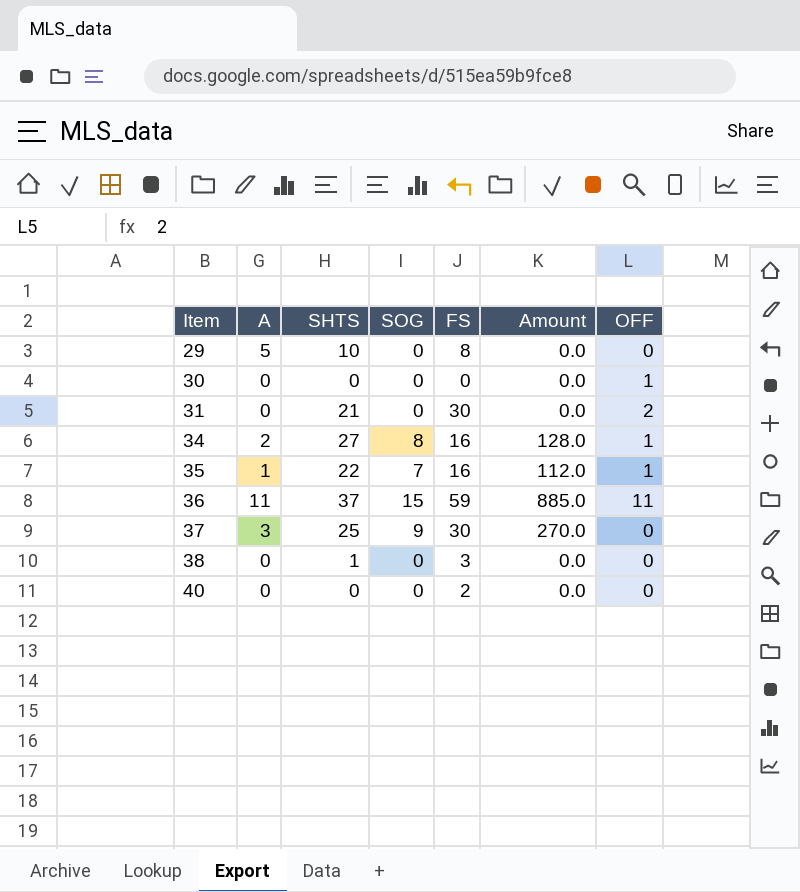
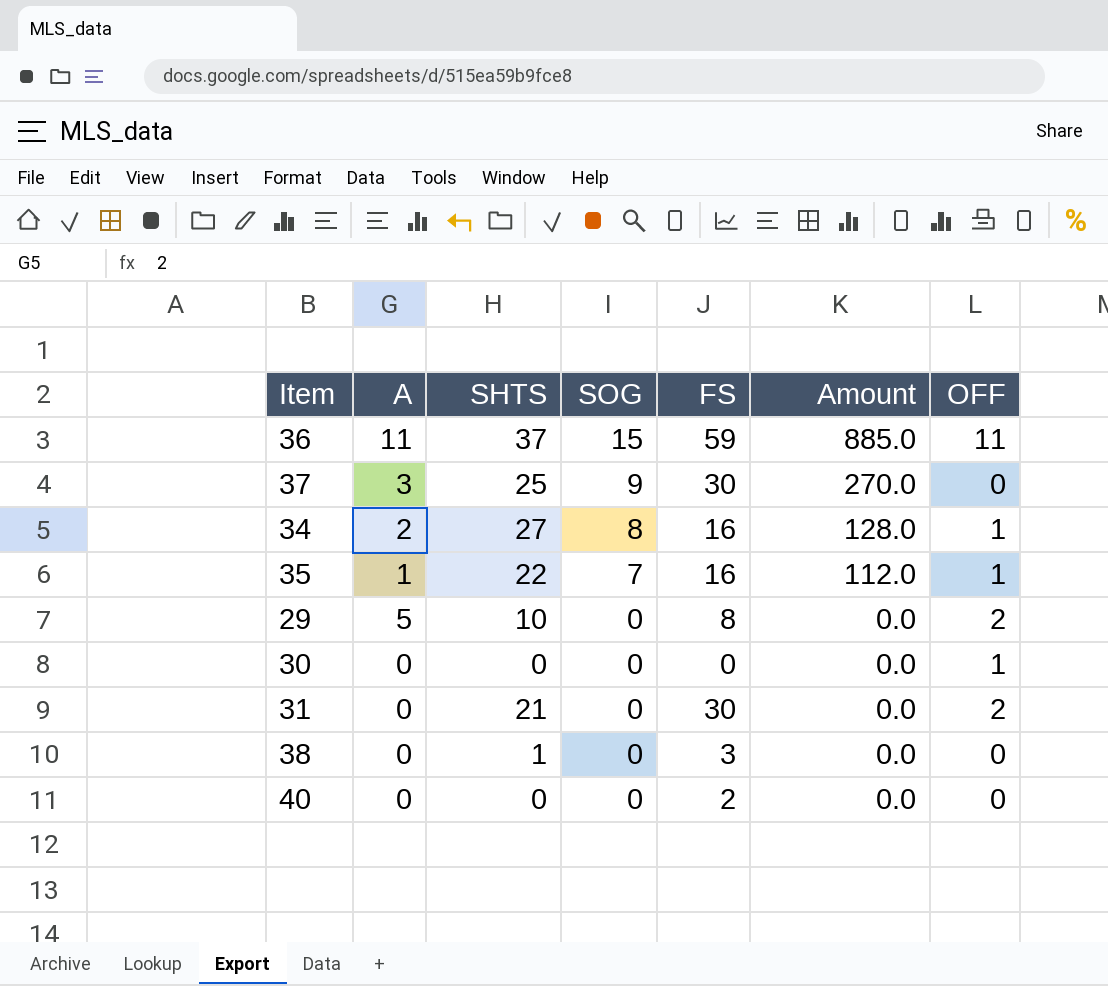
row order: Item ascending -> SOG descending
29 | OFF: 0 -> 2

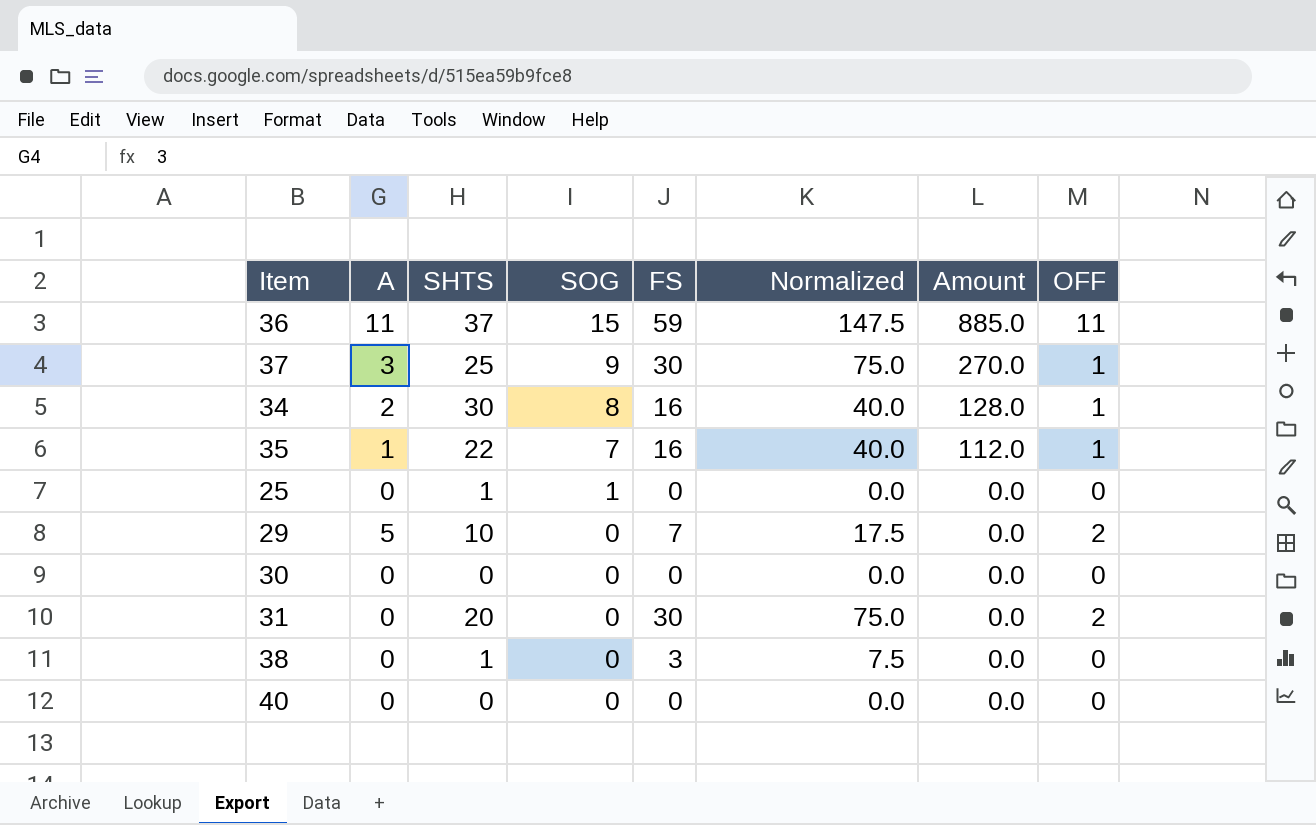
column Normalized | formula: none -> [FS] * 2.5
37 | OFF: 0 -> 1
34 | SHTS: 27 -> 30
row 25: none -> 0 | 1 | 1 | 0 | 0.0 | 0.0 | 0
29 | FS: 8 -> 7
30 | OFF: 1 -> 0
31 | SHTS: 21 -> 20
40 | FS: 2 -> 0

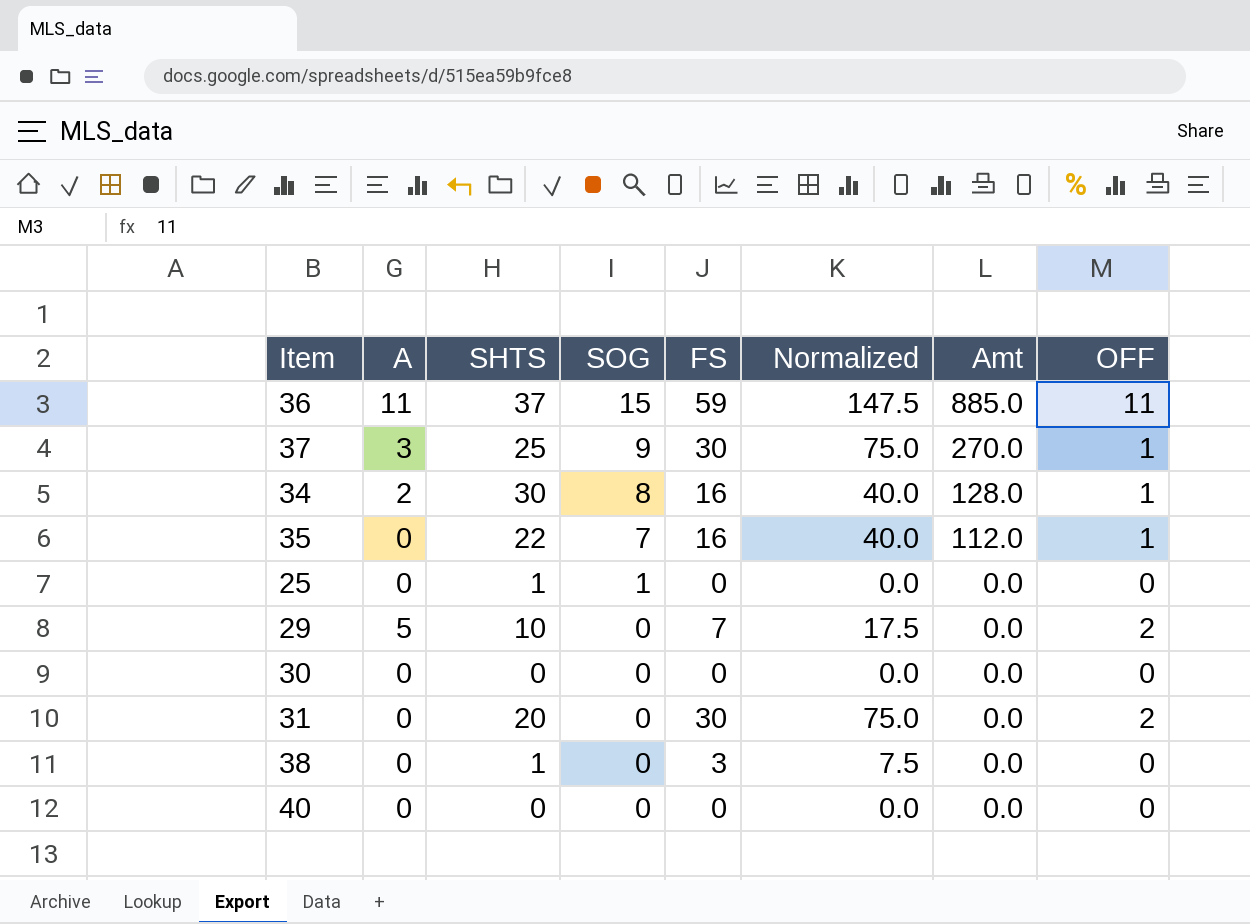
column name: Amount -> Amt
35 | A: 1 -> 0

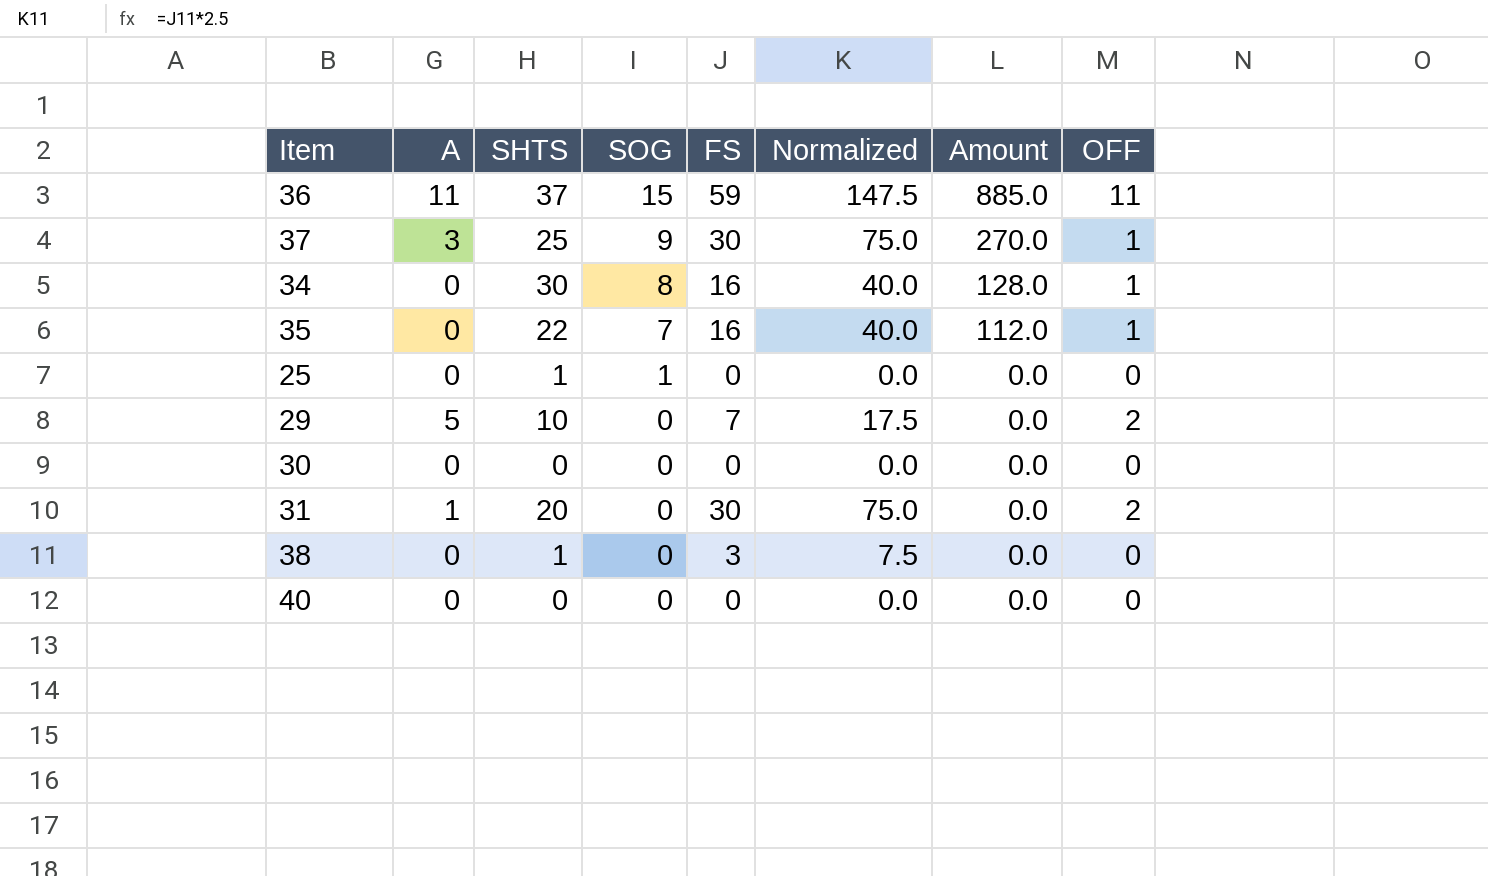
column name: Amt -> Amount
34 | A: 2 -> 0
31 | A: 0 -> 1

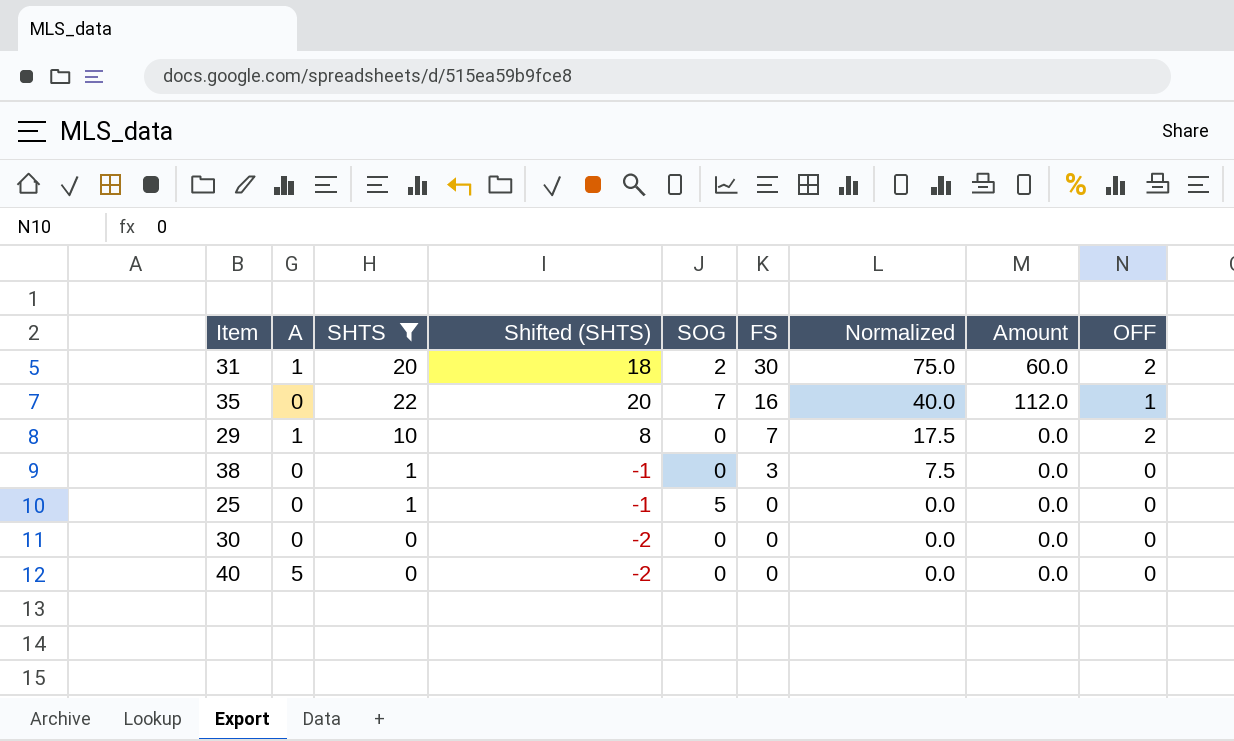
filter: none -> SHTS <= 22
row order: SOG descending -> FS descending
column Shifted (SHTS) | formula: none -> [SHTS] - 2
31 | SOG: 0 -> 2
31 | Amount: 0.0 -> 60.0
29 | A: 5 -> 1
25 | SOG: 1 -> 5
40 | A: 0 -> 5

